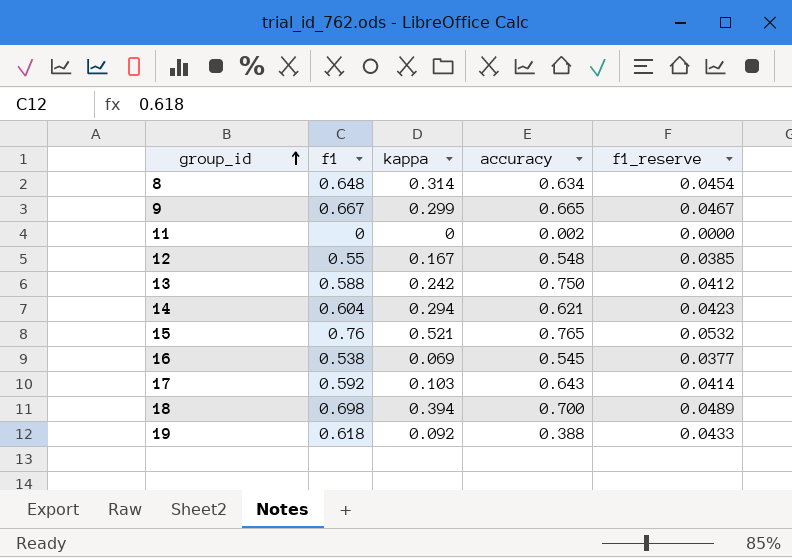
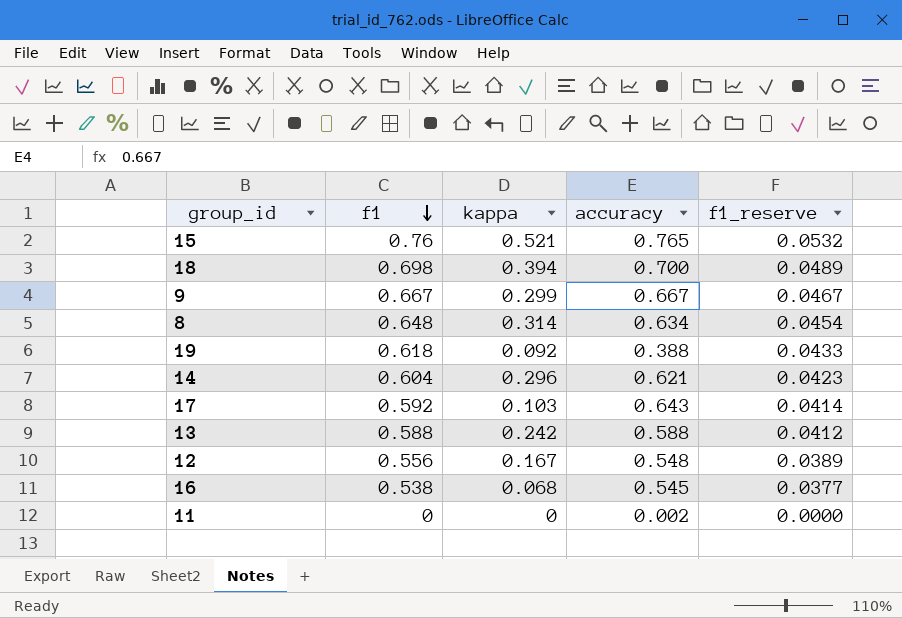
row order: group_id ascending -> f1 descending
9 | accuracy: 0.665 -> 0.667
14 | kappa: 0.294 -> 0.296
13 | accuracy: 0.750 -> 0.588
12 | f1: 0.55 -> 0.556
12 | f1_reserve: 0.0385 -> 0.0389
16 | kappa: 0.069 -> 0.068

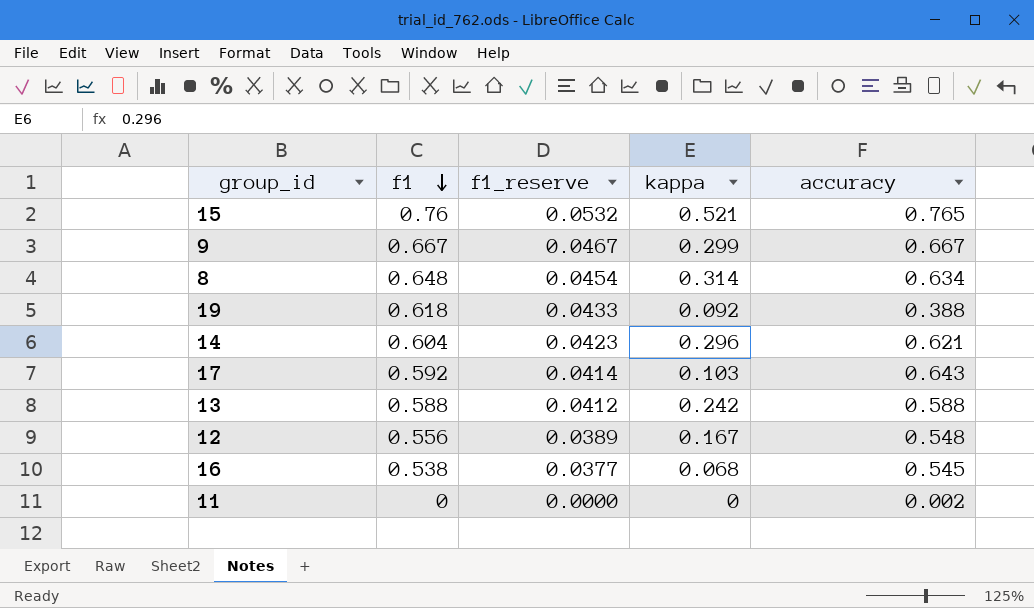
column f1_reserve | position: 5 -> 3
row 18: 0.698 | 0.394 | 0.700 | 0.0489 -> none

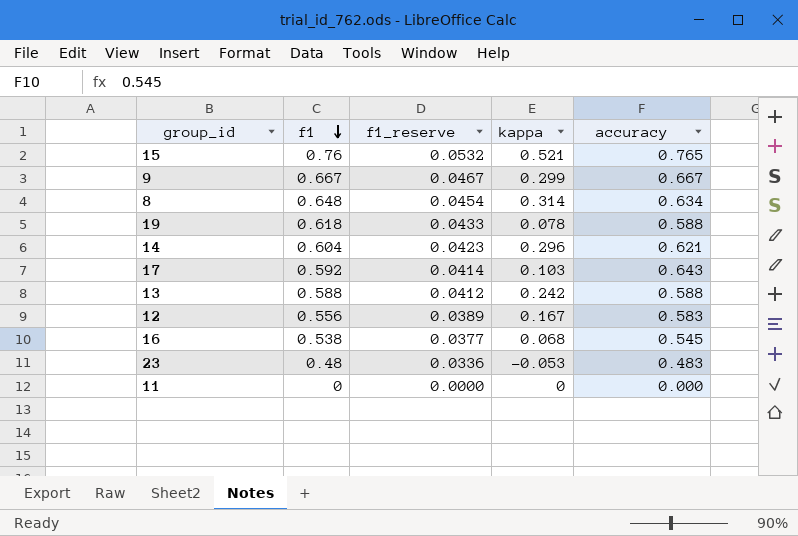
19 | kappa: 0.092 -> 0.078
19 | accuracy: 0.388 -> 0.588
12 | accuracy: 0.548 -> 0.583
row 23: none -> 0.48 | 0.0336 | -0.053 | 0.483
11 | accuracy: 0.002 -> 0.000

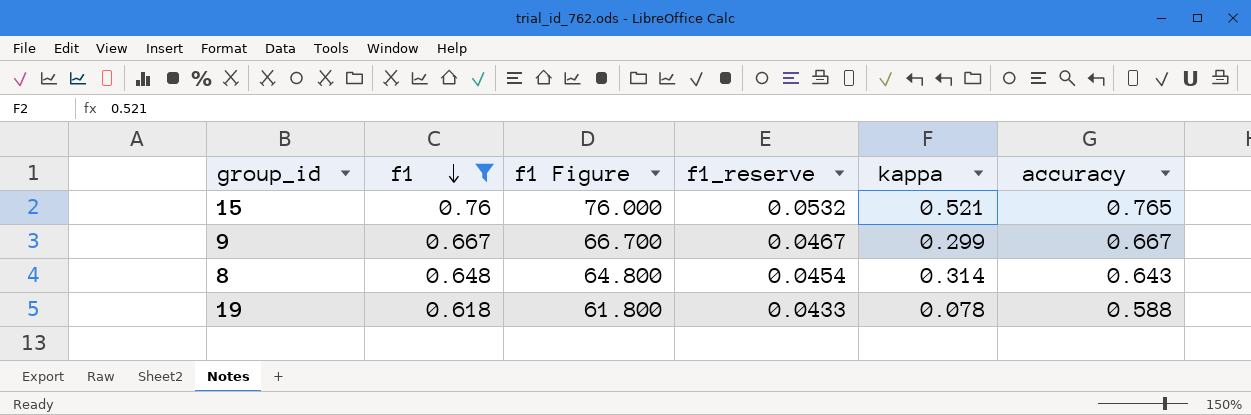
filter: none -> f1 >= 0.618
column f1 Figure | formula: none -> [f1] * 100
8 | accuracy: 0.634 -> 0.643

